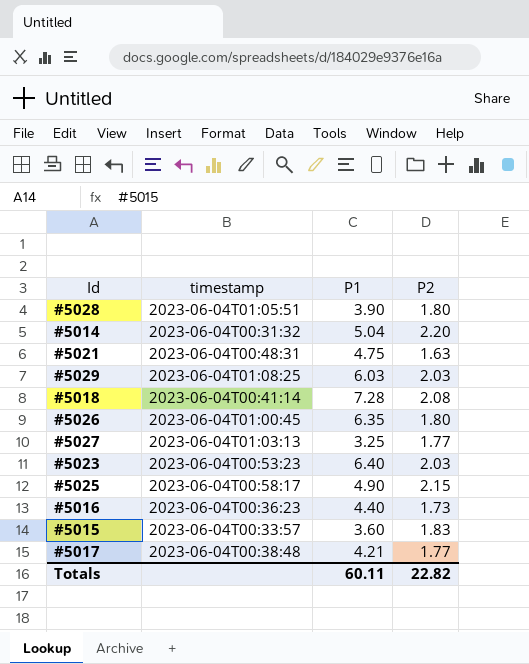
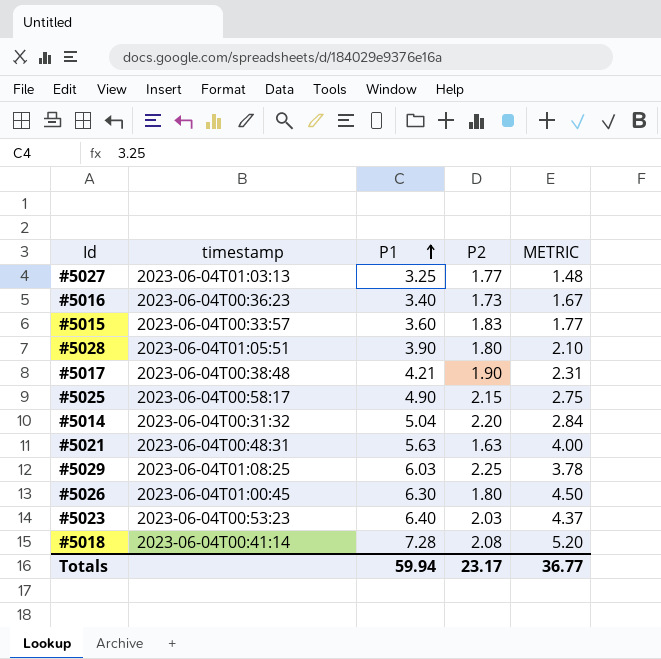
row order: none -> P1 ascending
column METRIC | formula: none -> [P1] - [P2]
#5016 | P1: 4.40 -> 3.40
#5017 | P2: 1.77 -> 1.90
#5021 | P1: 4.75 -> 5.63
#5029 | P2: 2.03 -> 2.25
#5026 | P1: 6.35 -> 6.30
Totals | P1: 60.11 -> 59.94
Totals | P2: 22.82 -> 23.17

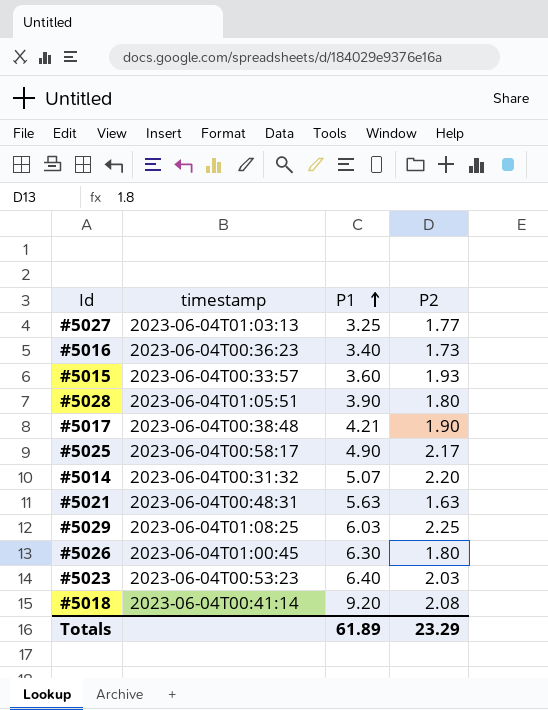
column METRIC | formula: [P1] - [P2] -> none
#5015 | P2: 1.83 -> 1.93
#5025 | P2: 2.15 -> 2.17
#5014 | P1: 5.04 -> 5.07
#5018 | P1: 7.28 -> 9.20
Totals | P1: 59.94 -> 61.89
Totals | P2: 23.17 -> 23.29

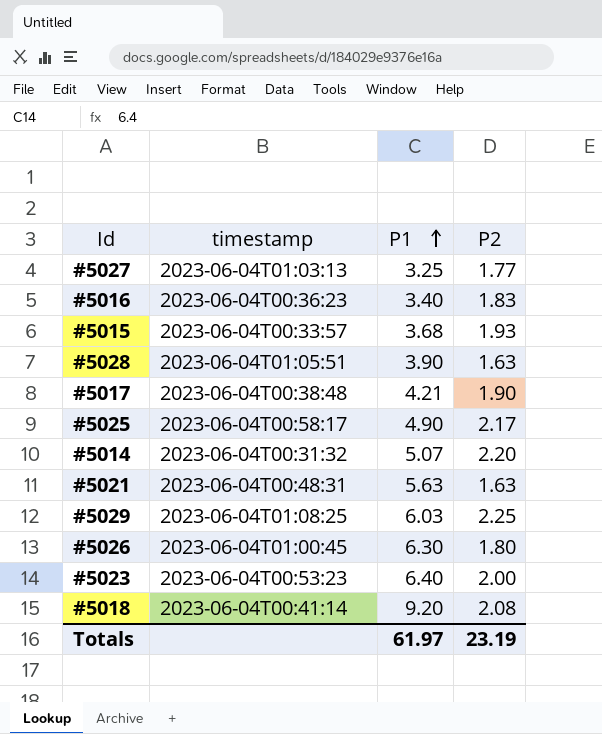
#5016 | P2: 1.73 -> 1.83
#5015 | P1: 3.60 -> 3.68
#5028 | P2: 1.80 -> 1.63
#5023 | P2: 2.03 -> 2.00
Totals | P1: 61.89 -> 61.97
Totals | P2: 23.29 -> 23.19

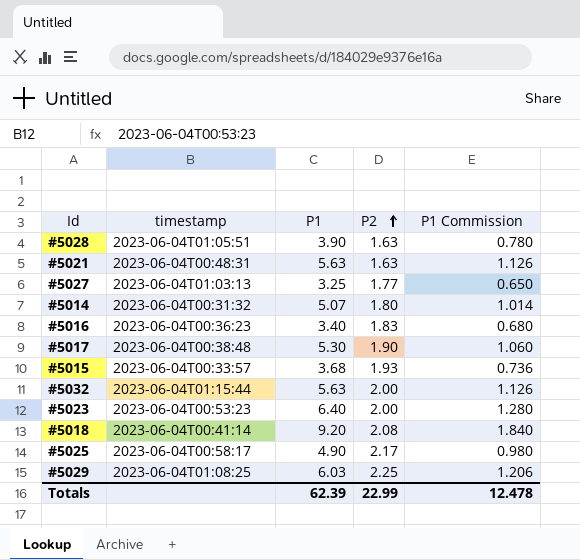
row order: P1 ascending -> P2 ascending
column P1 Commission | formula: none -> [P1] * 0.2
row #5026: 2023-06-04T01:00:45 | 6.30 | 1.80 -> none
#5014 | P2: 2.20 -> 1.80
#5017 | P1: 4.21 -> 5.30
row #5032: none -> 2023-06-04T01:15:44 | 5.63 | 2.00 | 1.126
Totals | P1: 61.97 -> 62.39
Totals | P2: 23.19 -> 22.99

